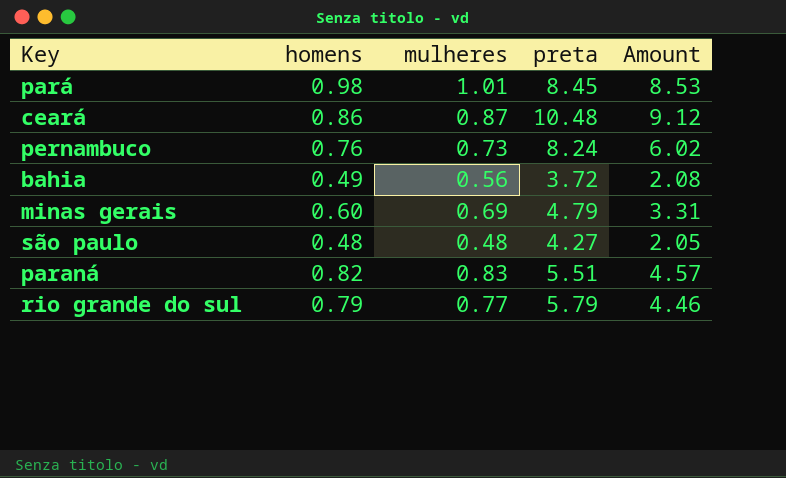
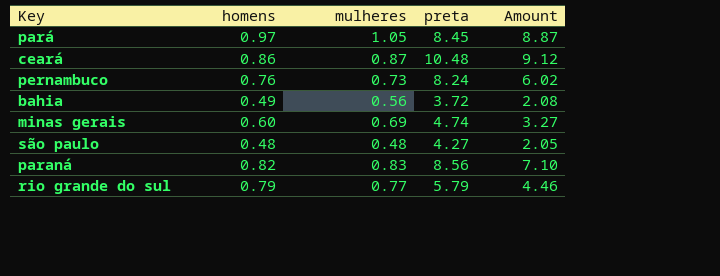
pará | homens: 0.98 -> 0.97
pará | mulheres: 1.01 -> 1.05
pará | Amount: 8.53 -> 8.87
minas gerais | preta: 4.79 -> 4.74
minas gerais | Amount: 3.31 -> 3.27
paraná | preta: 5.51 -> 8.56
paraná | Amount: 4.57 -> 7.10

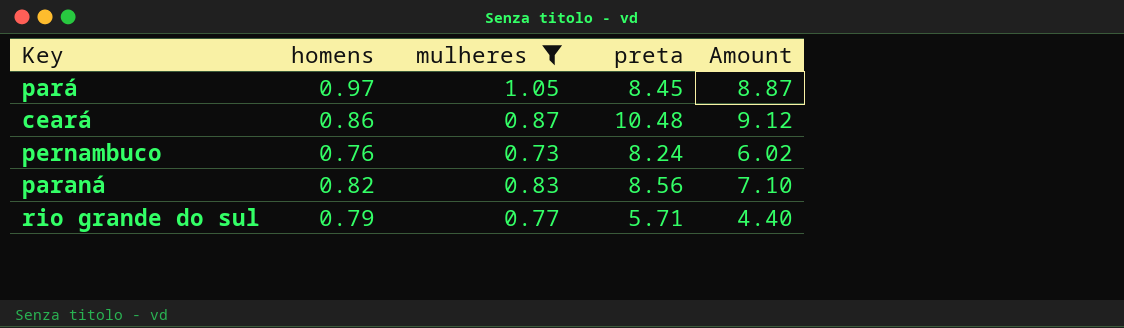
filter: none -> mulheres >= 0.73
rio grande do sul | preta: 5.79 -> 5.71
rio grande do sul | Amount: 4.46 -> 4.40

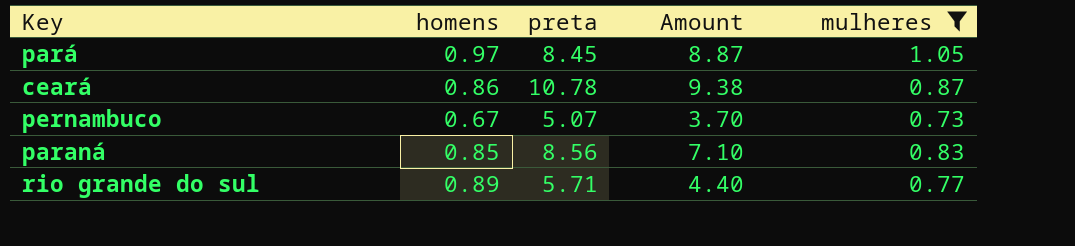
column mulheres | position: 3 -> 5
ceará | preta: 10.48 -> 10.78
ceará | Amount: 9.12 -> 9.38
pernambuco | homens: 0.76 -> 0.67
pernambuco | preta: 8.24 -> 5.07
pernambuco | Amount: 6.02 -> 3.70
paraná | homens: 0.82 -> 0.85
rio grande do sul | homens: 0.79 -> 0.89

